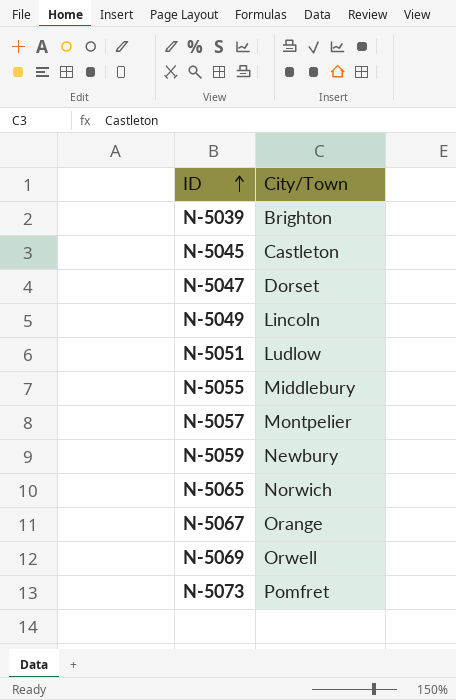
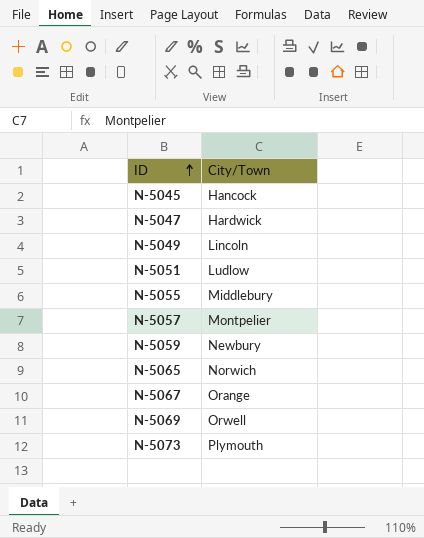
row N-5039: Brighton -> none
N-5045 | City/Town: Castleton -> Hancock
N-5047 | City/Town: Dorset -> Hardwick
N-5073 | City/Town: Pomfret -> Plymouth

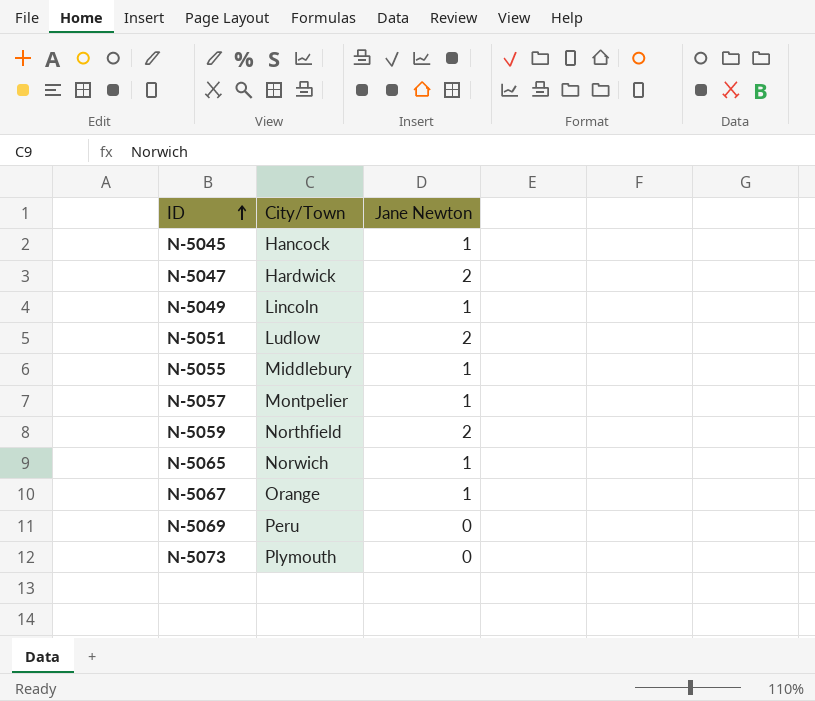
column Jane Newton | position: none -> 3
N-5059 | City/Town: Newbury -> Northfield
N-5069 | City/Town: Orwell -> Peru

